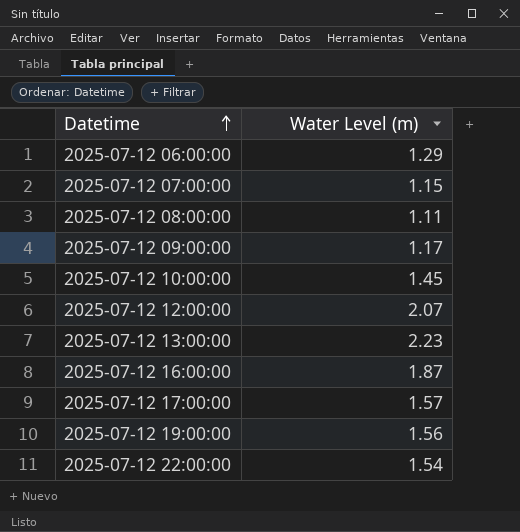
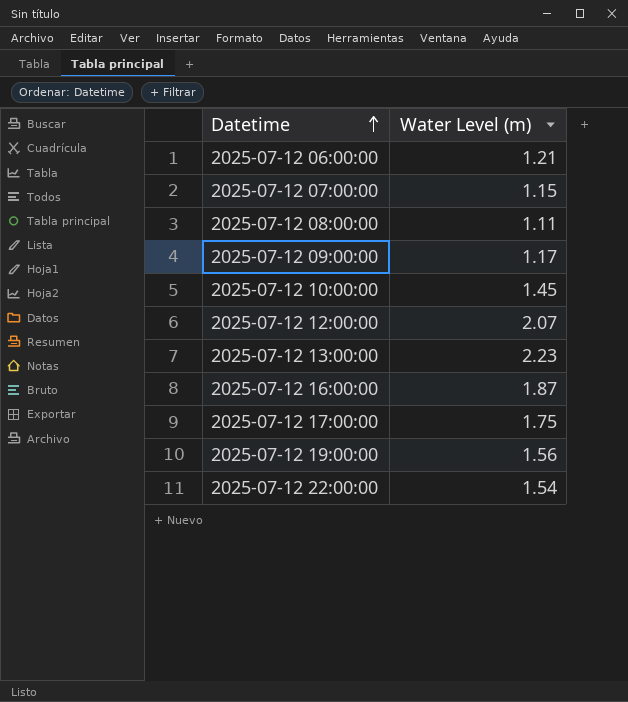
2025-07-12 06:00:00 | Water Level (m): 1.29 -> 1.21
2025-07-12 17:00:00 | Water Level (m): 1.57 -> 1.75

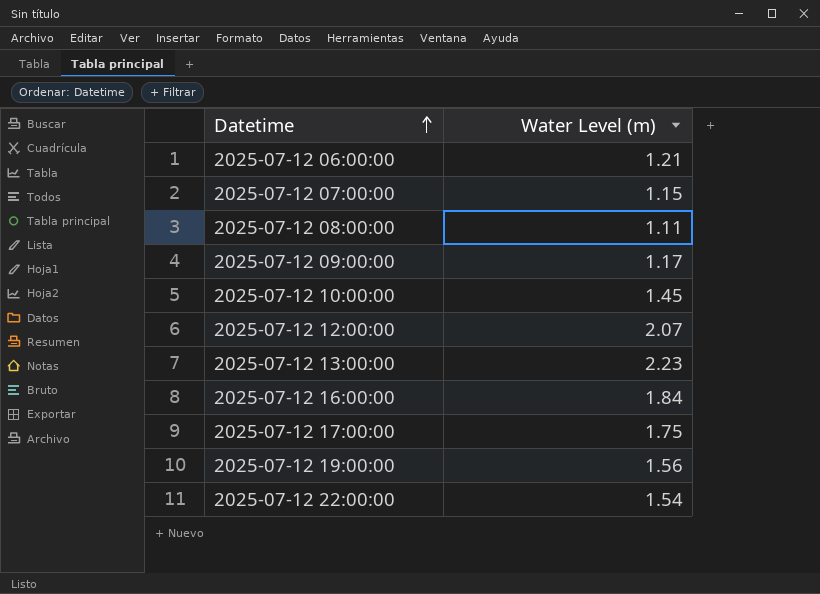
2025-07-12 16:00:00 | Water Level (m): 1.87 -> 1.84

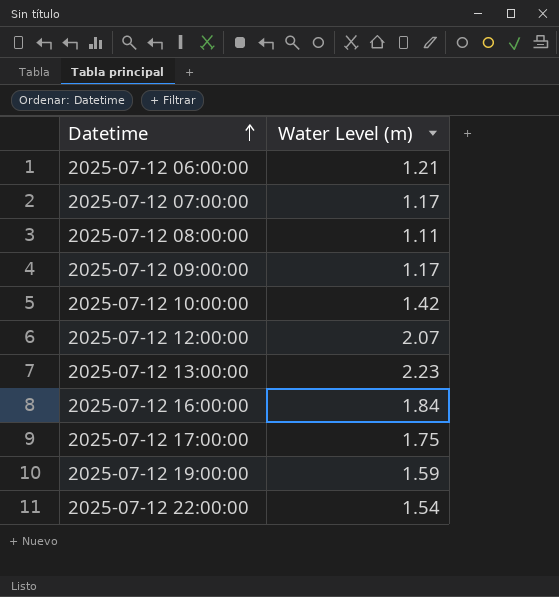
2025-07-12 07:00:00 | Water Level (m): 1.15 -> 1.17
2025-07-12 10:00:00 | Water Level (m): 1.45 -> 1.42
2025-07-12 19:00:00 | Water Level (m): 1.56 -> 1.59

